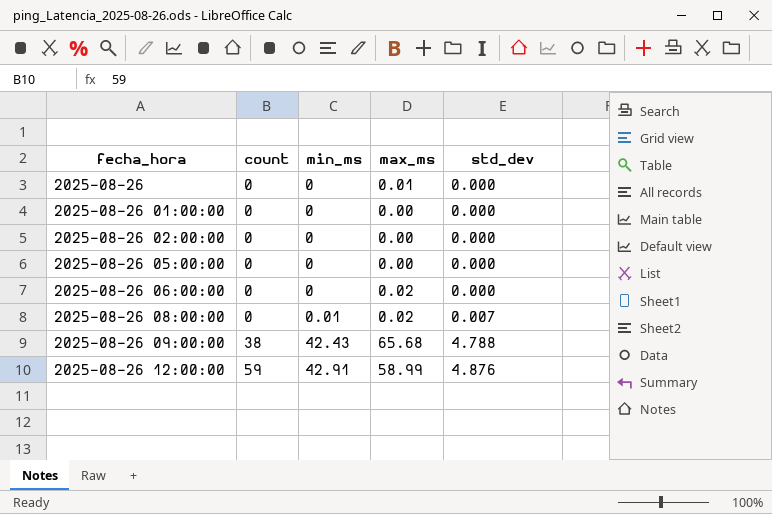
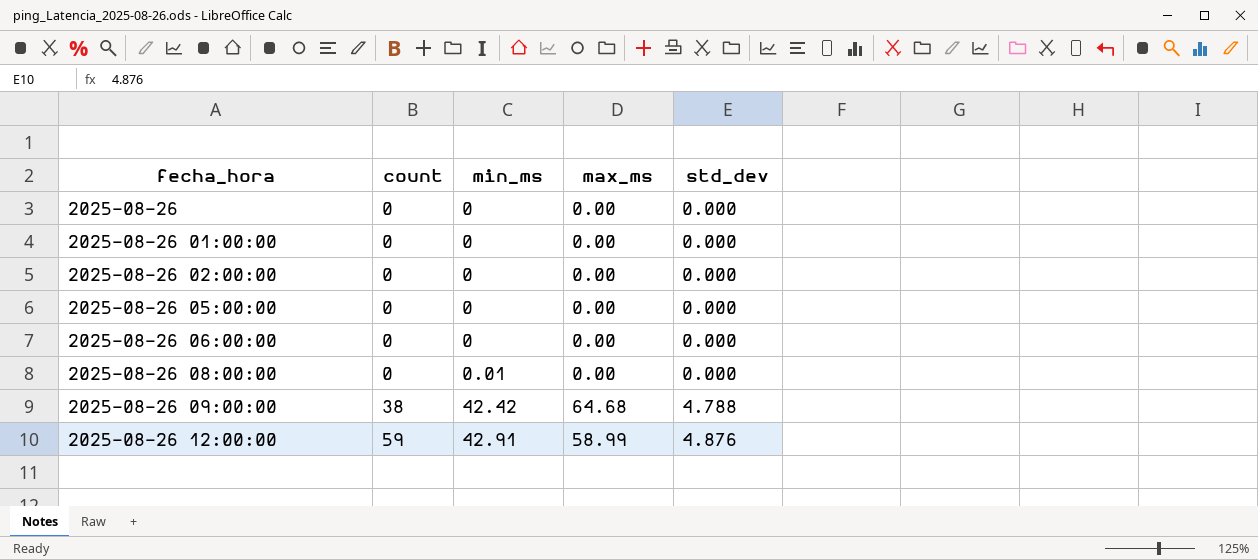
2025-08-26 | max_ms: 0.01 -> 0.00
2025-08-26 06:00:00 | max_ms: 0.02 -> 0.00
2025-08-26 08:00:00 | max_ms: 0.02 -> 0.00
2025-08-26 08:00:00 | std_dev: 0.007 -> 0.000
2025-08-26 09:00:00 | min_ms: 42.43 -> 42.42
2025-08-26 09:00:00 | max_ms: 65.68 -> 64.68

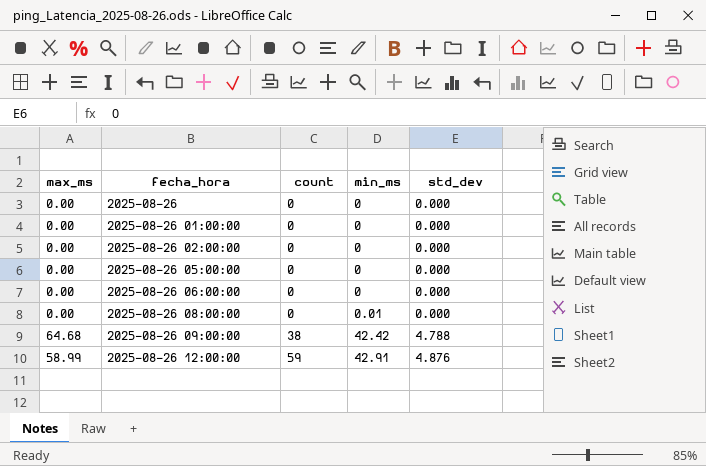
column max_ms | position: 4 -> 1

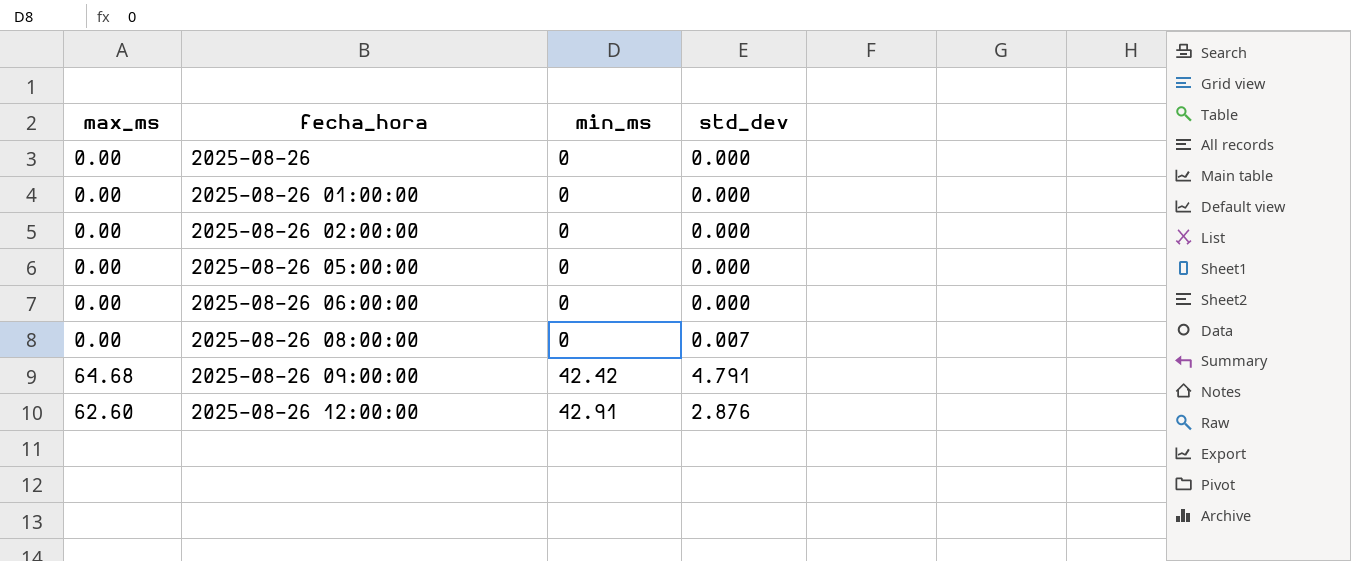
column count | position: 3 -> none
2025-08-26 08:00:00 | min_ms: 0.01 -> 0
2025-08-26 08:00:00 | std_dev: 0.000 -> 0.007
2025-08-26 09:00:00 | std_dev: 4.788 -> 4.791
2025-08-26 12:00:00 | max_ms: 58.99 -> 62.60
2025-08-26 12:00:00 | std_dev: 4.876 -> 2.876

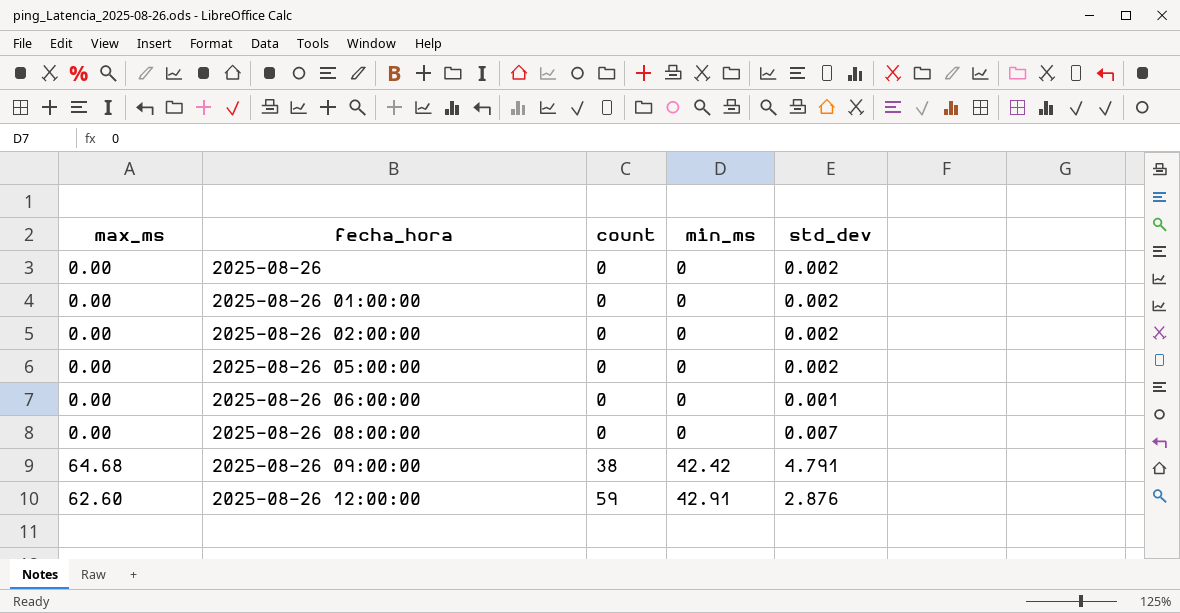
column count | position: none -> 3
2025-08-26 | std_dev: 0.000 -> 0.002
2025-08-26 01:00:00 | std_dev: 0.000 -> 0.002
2025-08-26 02:00:00 | std_dev: 0.000 -> 0.002
2025-08-26 05:00:00 | std_dev: 0.000 -> 0.002
2025-08-26 06:00:00 | std_dev: 0.000 -> 0.001

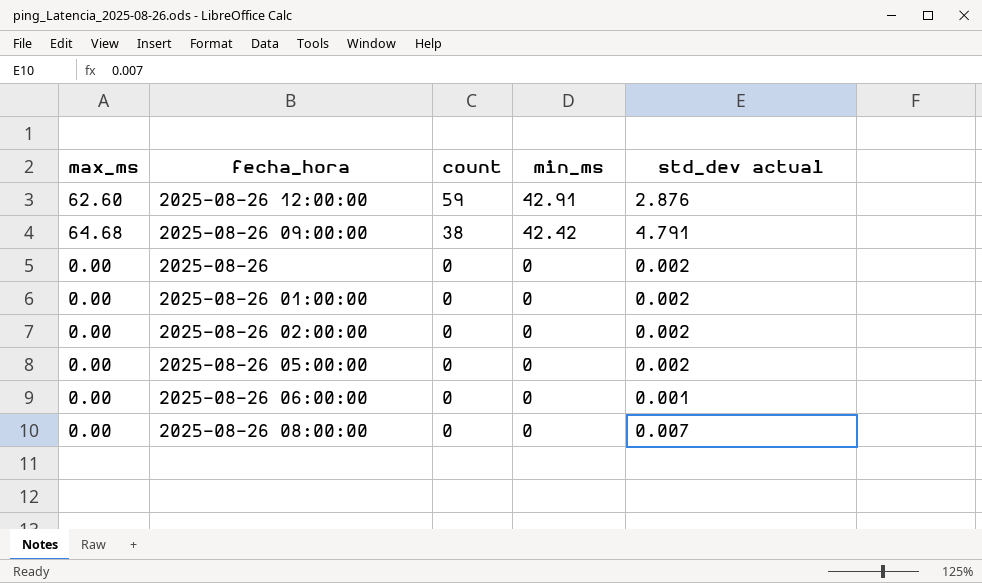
row order: fecha_hora ascending -> count descending
column name: std_dev -> std_dev actual

